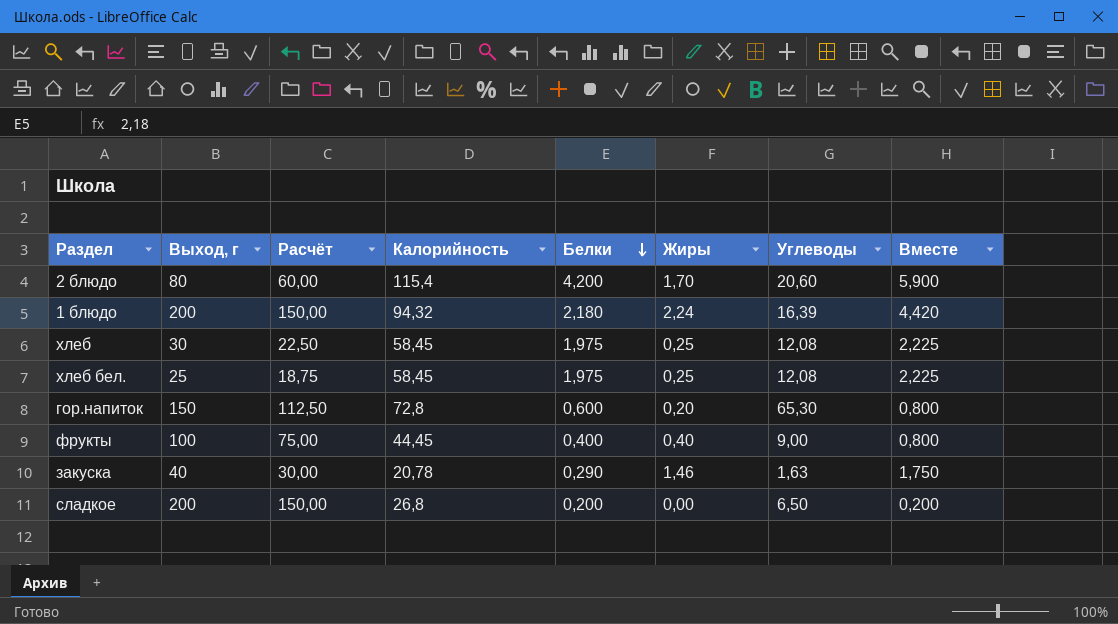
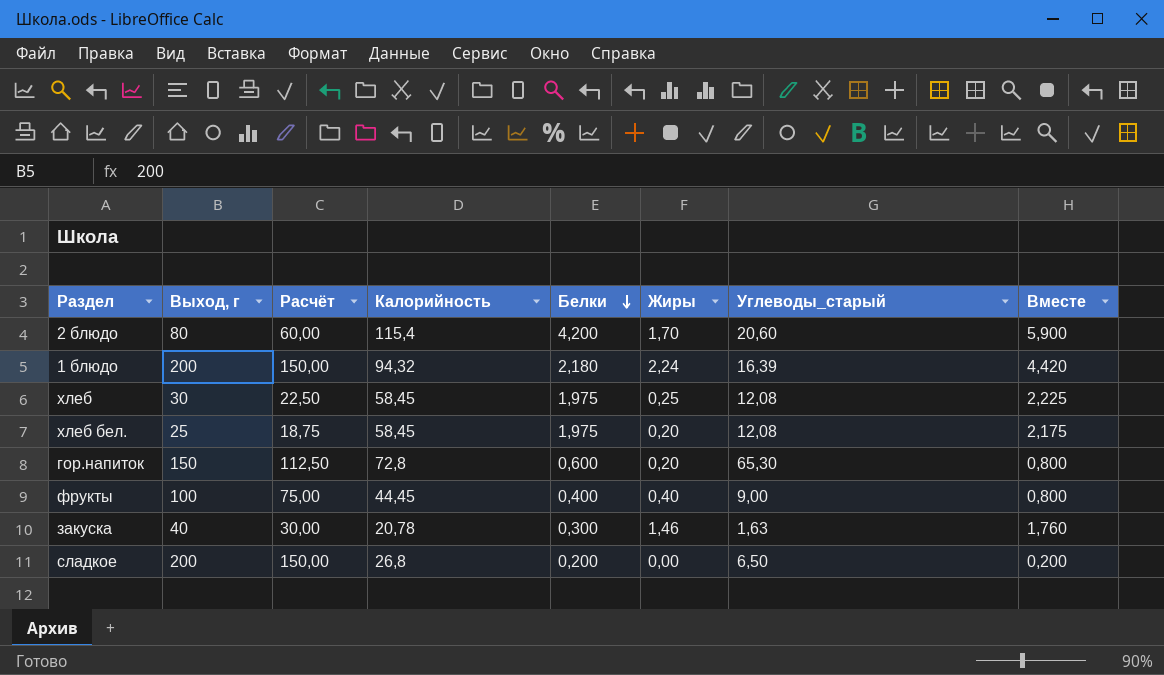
column name: Углеводы -> Углеводы_старый
хлеб бел. | Жиры: 0,25 -> 0,20
хлеб бел. | Вместе: 2,225 -> 2,175
закуска | Белки: 0,290 -> 0,300
закуска | Вместе: 1,750 -> 1,760

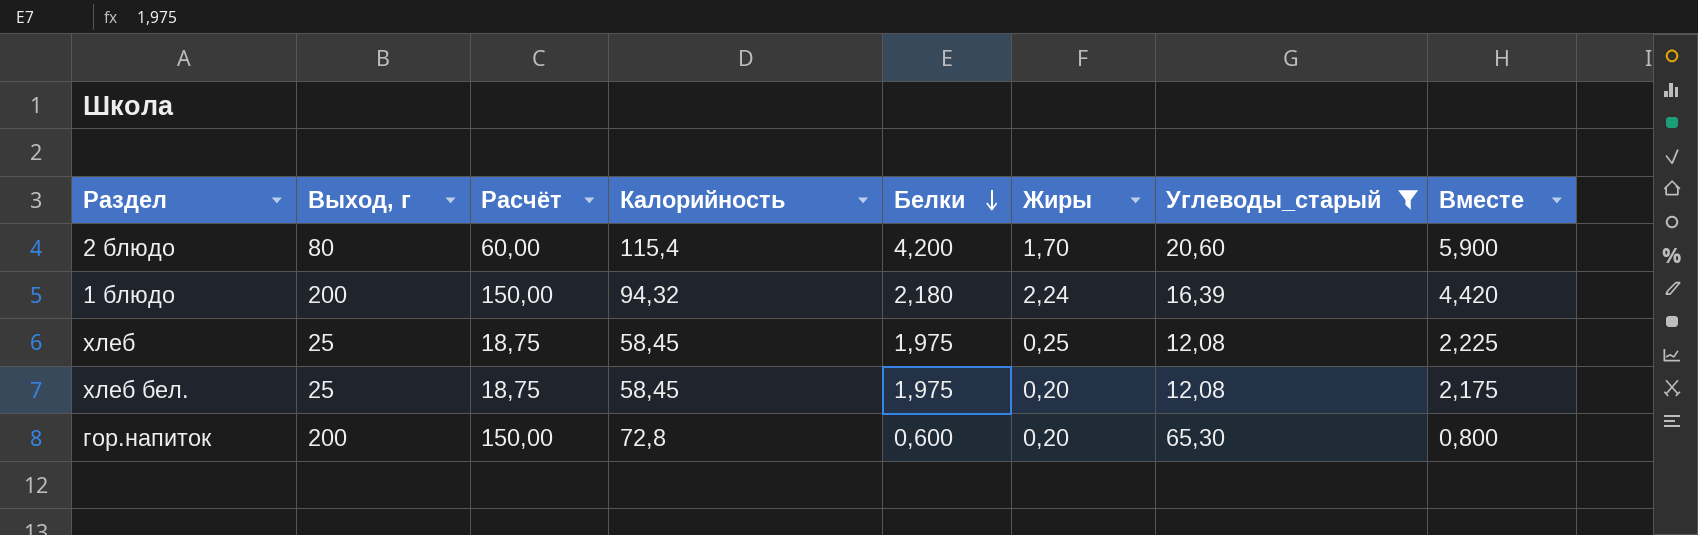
filter: none -> Углеводы_старый >= 12,08
хлеб | Выход, г: 30 -> 25
хлеб | Расчёт: 22,50 -> 18,75
гор.напиток | Выход, г: 150 -> 200
гор.напиток | Расчёт: 112,50 -> 150,00

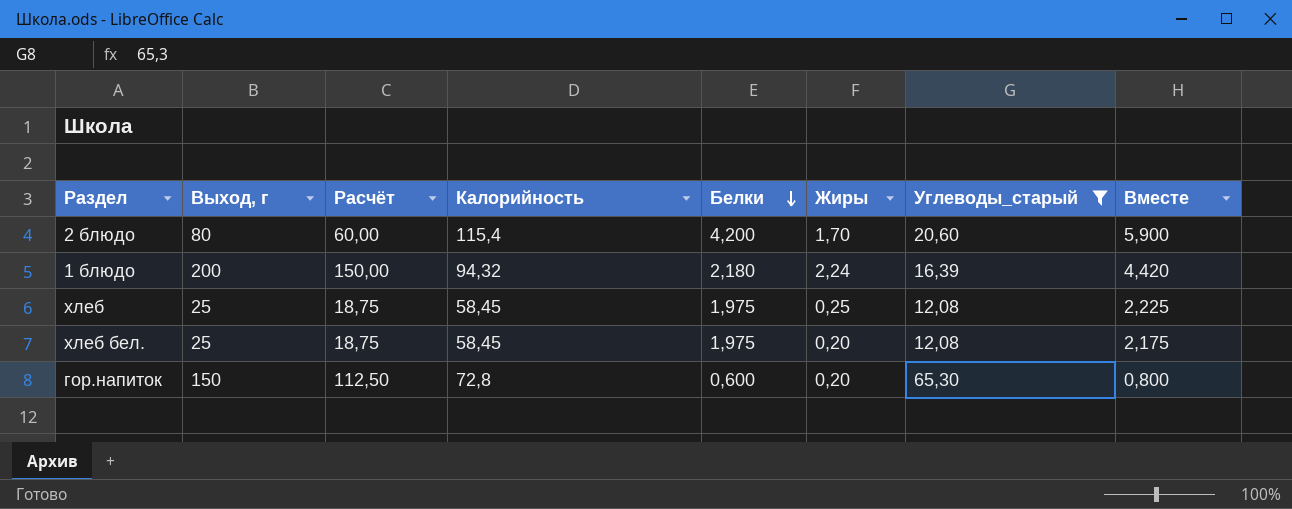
гор.напиток | Выход, г: 200 -> 150
гор.напиток | Расчёт: 150,00 -> 112,50

